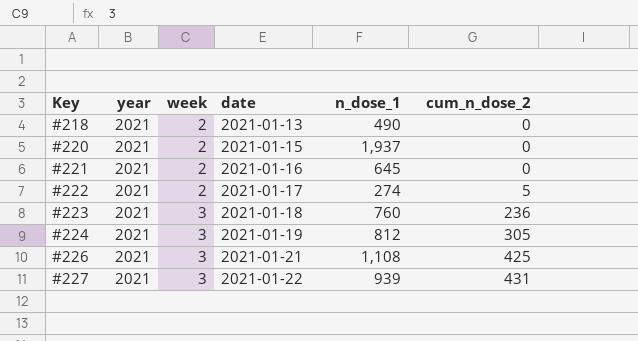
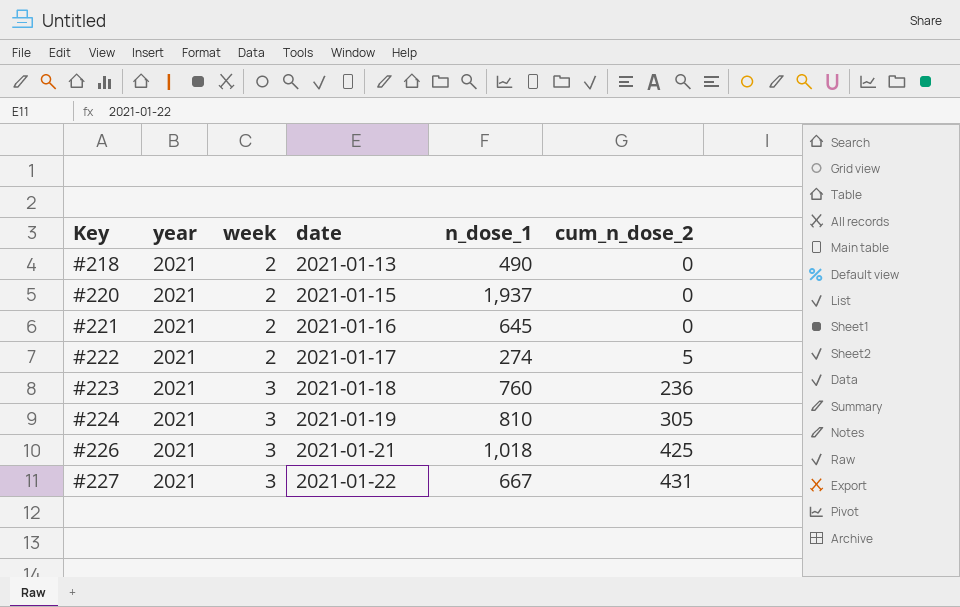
#224 | n_dose_1: 812 -> 810
#226 | n_dose_1: 1,108 -> 1,018
#227 | n_dose_1: 939 -> 667

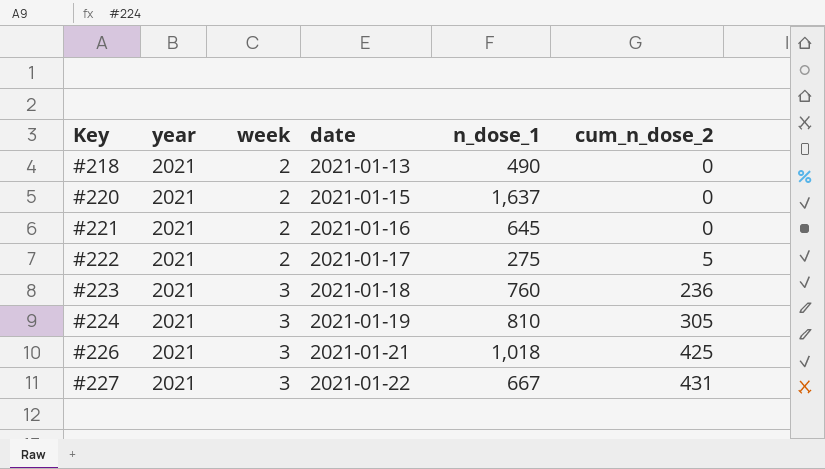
#220 | n_dose_1: 1,937 -> 1,637
#222 | n_dose_1: 274 -> 275

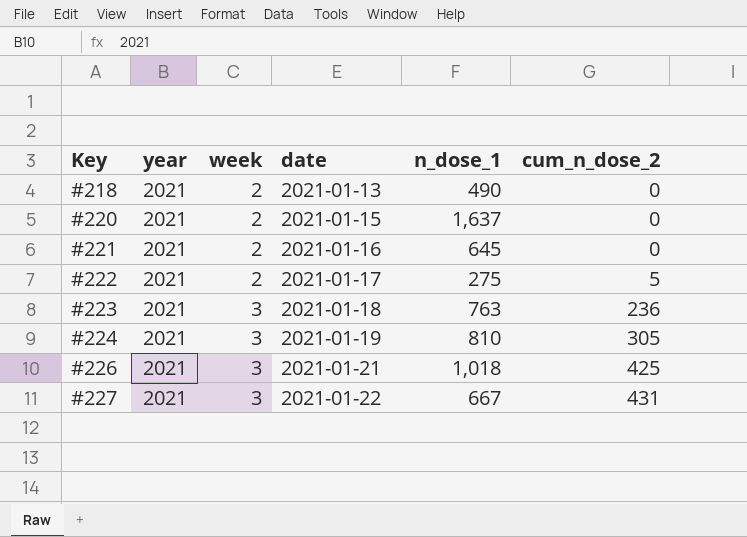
#223 | n_dose_1: 760 -> 763

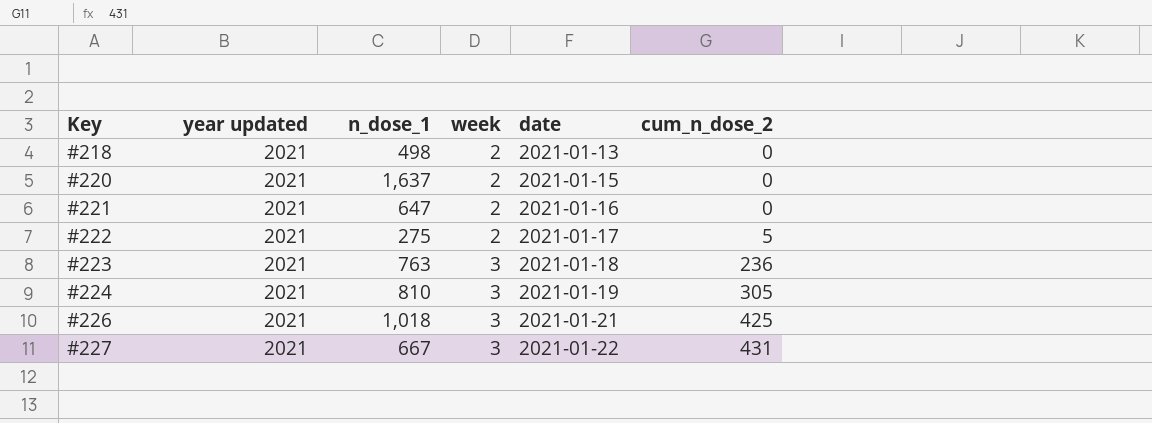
column name: year -> year updated
column n_dose_1 | position: 5 -> 3
#218 | n_dose_1: 490 -> 498
#221 | n_dose_1: 645 -> 647

